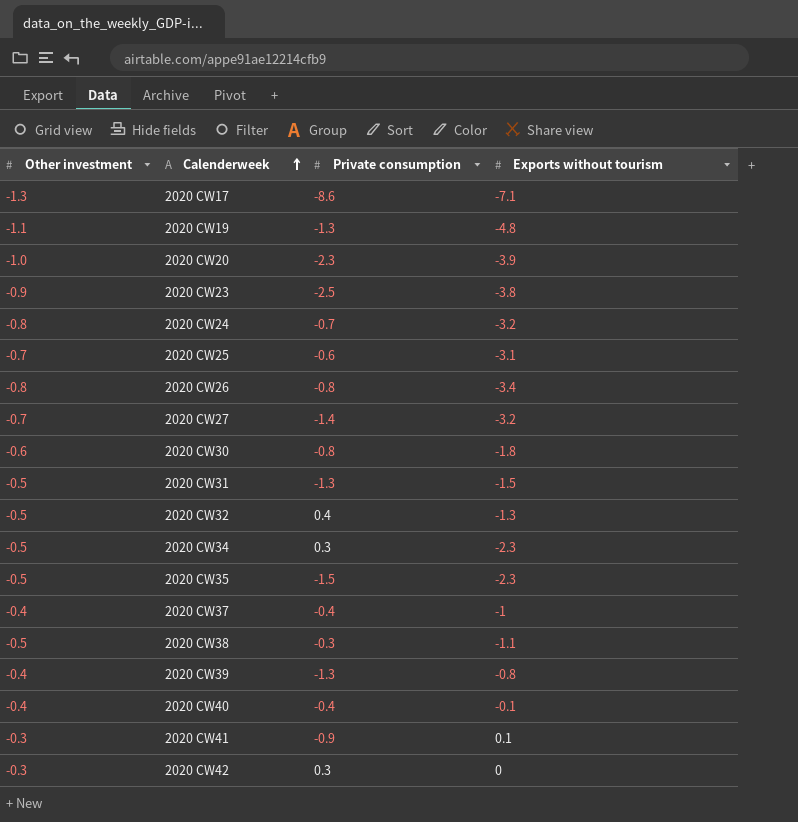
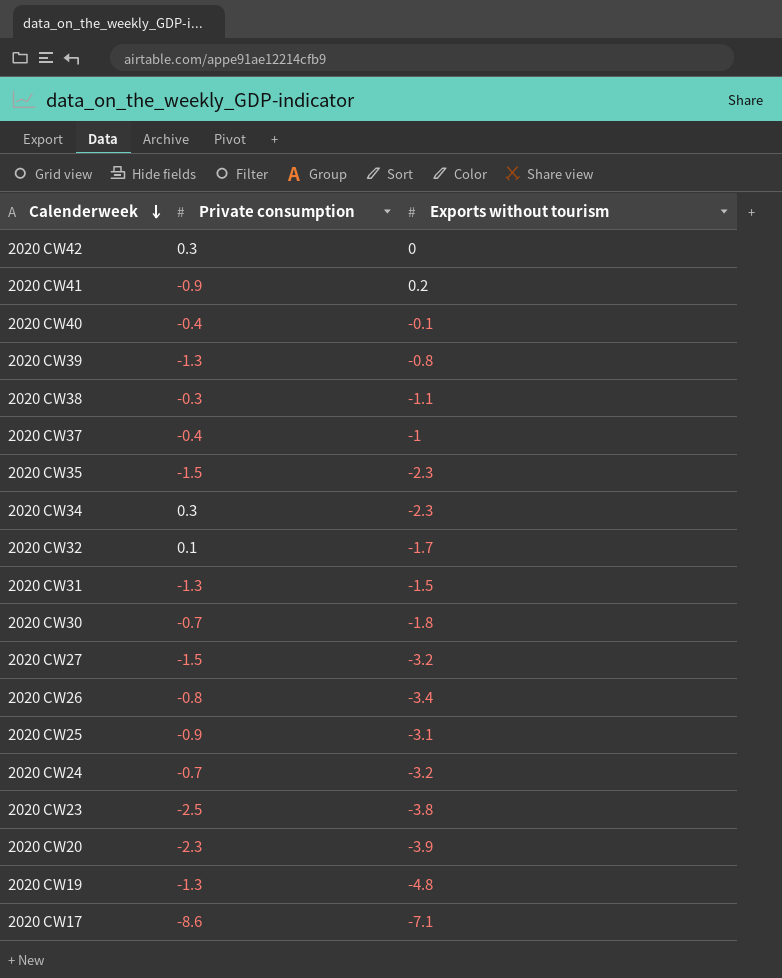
row order: Calenderweek ascending -> Calenderweek descending
column Other investment | position: 1 -> none
2020 CW41 | Exports without tourism: 0.1 -> 0.2
2020 CW32 | Private consumption: 0.4 -> 0.1
2020 CW32 | Exports without tourism: -1.3 -> -1.7
2020 CW30 | Private consumption: -0.8 -> -0.7
2020 CW27 | Private consumption: -1.4 -> -1.5
2020 CW25 | Private consumption: -0.6 -> -0.9

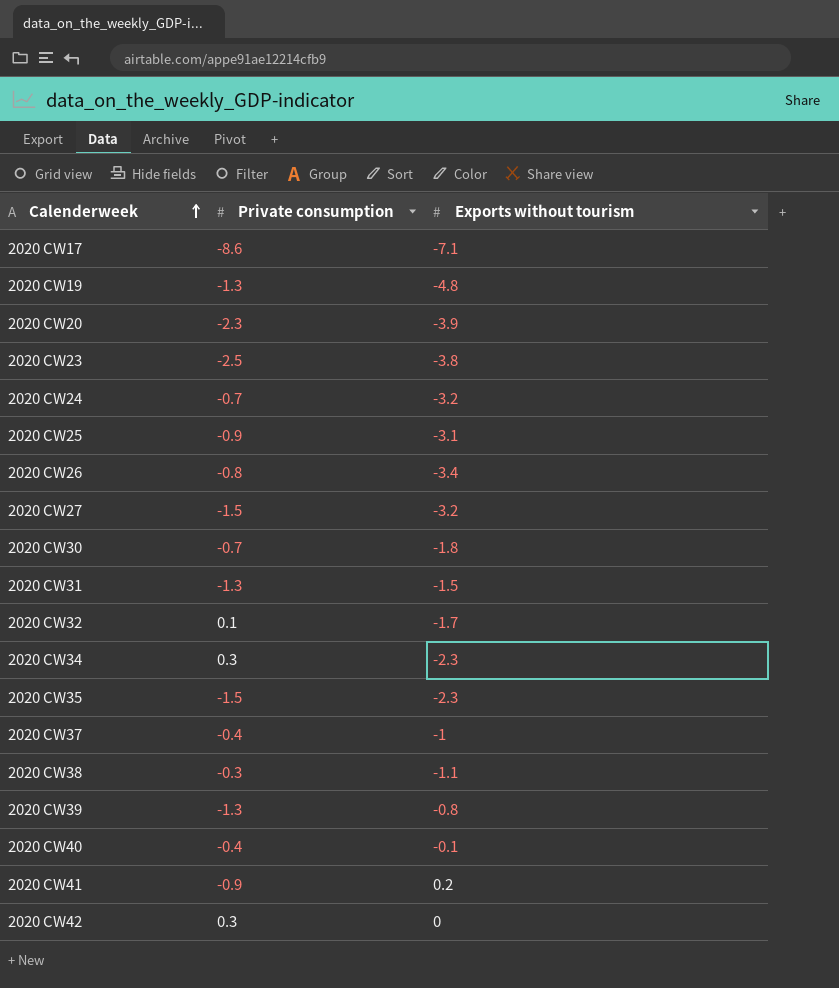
row order: Calenderweek descending -> Calenderweek ascending

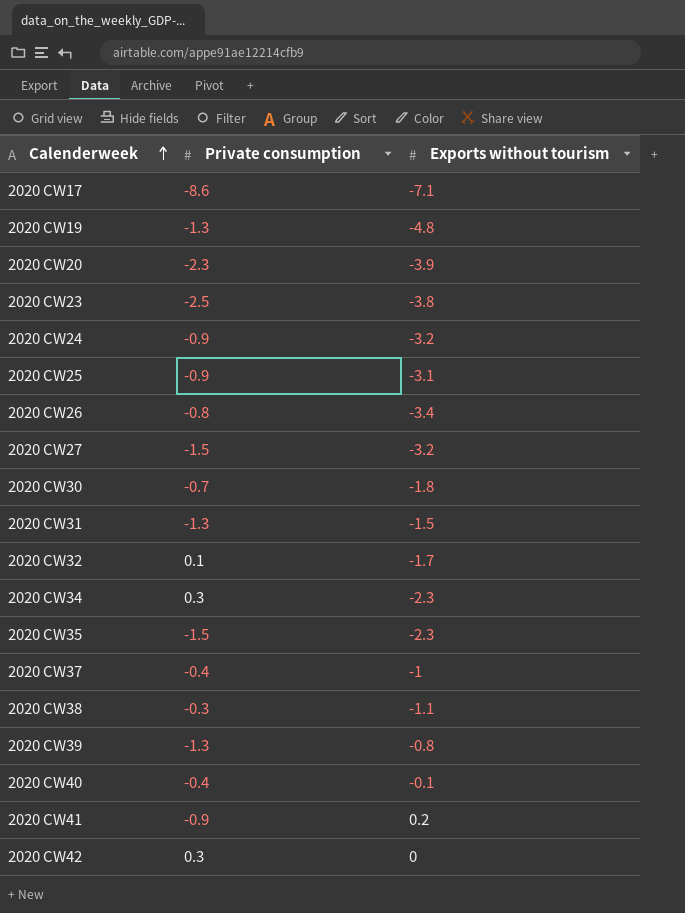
2020 CW24 | Private consumption: -0.7 -> -0.9

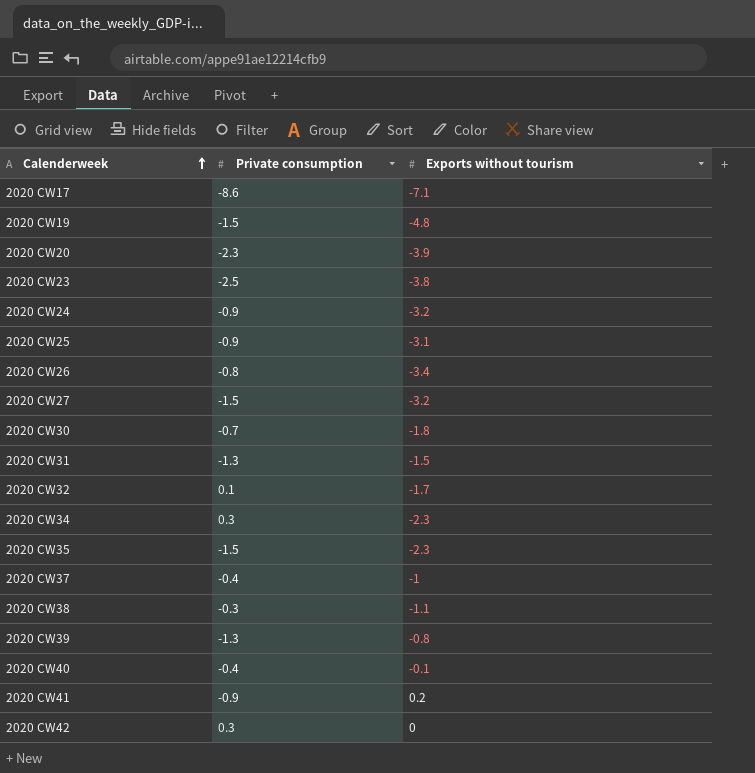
2020 CW19 | Private consumption: -1.3 -> -1.5

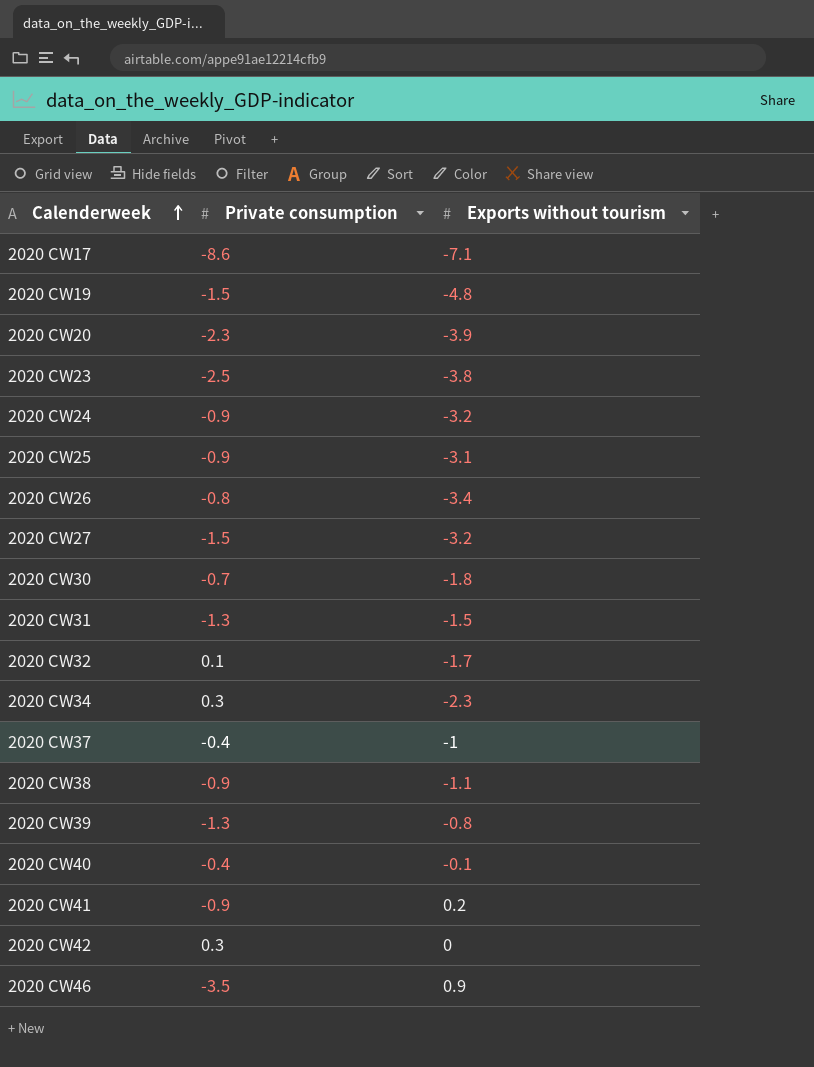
row 2020 CW35: -1.5 | -2.3 -> none
2020 CW38 | Private consumption: -0.3 -> -0.9
row 2020 CW46: none -> -3.5 | 0.9

